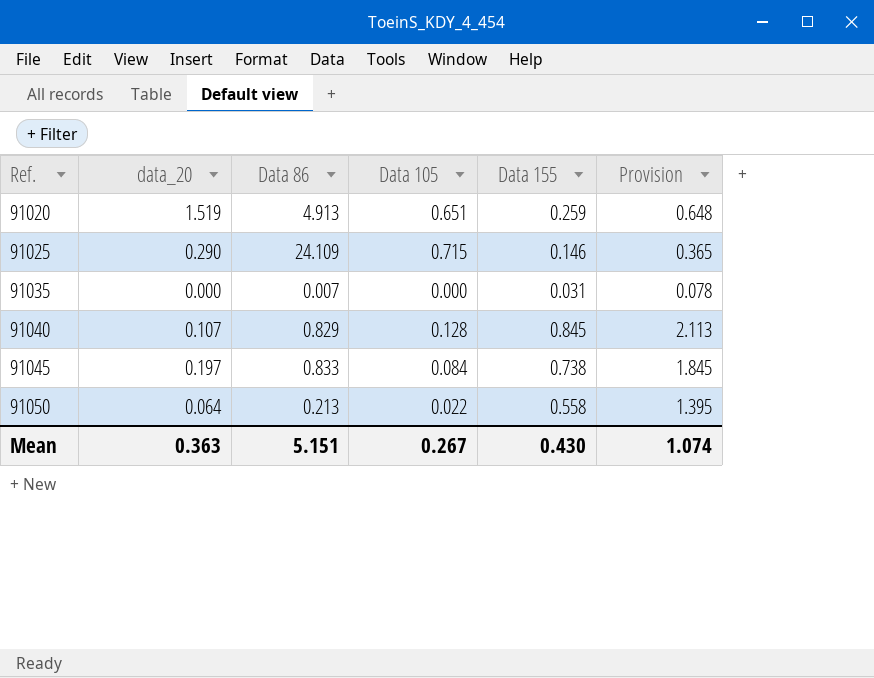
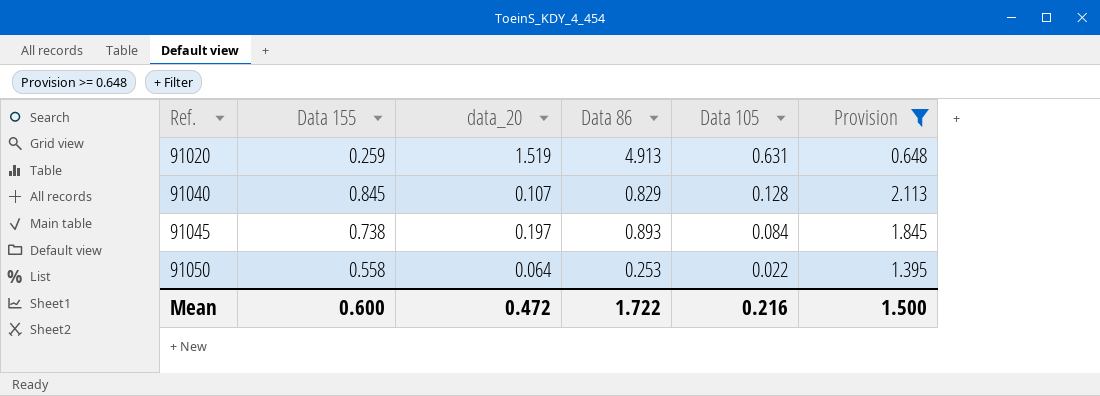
filter: none -> Provision >= 0.648
column Data 155 | position: 5 -> 2
91020 | Data 105: 0.651 -> 0.631
91045 | Data 86: 0.833 -> 0.893
91050 | Data 86: 0.213 -> 0.253
Mean | Data 155: 0.430 -> 0.600
Mean | data_20: 0.363 -> 0.472
Mean | Data 86: 5.151 -> 1.722
Mean | Data 105: 0.267 -> 0.216
Mean | Provision: 1.074 -> 1.500

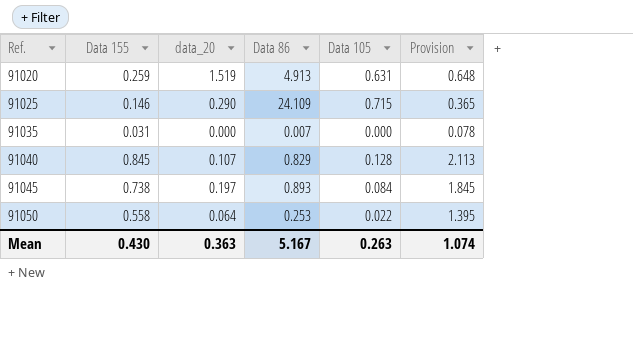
filter: Provision >= 0.648 -> none
Mean | Data 155: 0.600 -> 0.430
Mean | data_20: 0.472 -> 0.363
Mean | Data 86: 1.722 -> 5.167
Mean | Data 105: 0.216 -> 0.263
Mean | Provision: 1.500 -> 1.074

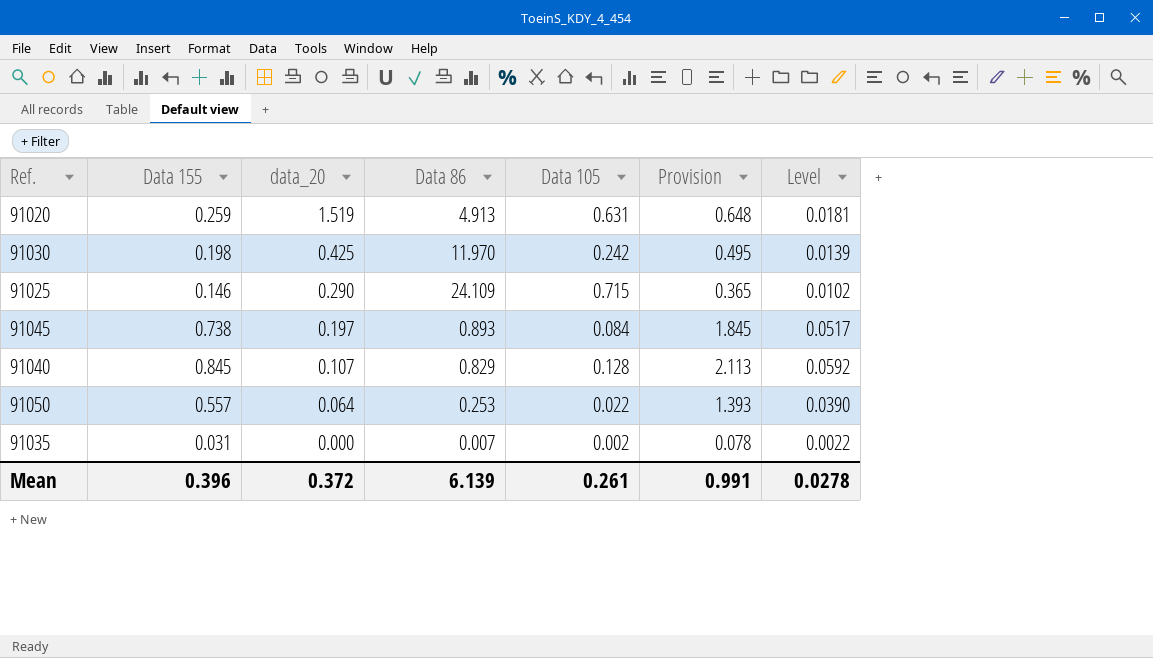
row order: Ref. ascending -> data_20 descending
column Level | formula: none -> [Data 155] * 0.07
row 91030: none -> 0.198 | 0.425 | 11.970 | 0.242 | 0.495 | 0.0139
91050 | Data 155: 0.558 -> 0.557
91050 | Provision: 1.395 -> 1.393
91035 | Data 105: 0.000 -> 0.002
Mean | Data 155: 0.430 -> 0.396
Mean | data_20: 0.363 -> 0.372
Mean | Data 86: 5.167 -> 6.139
Mean | Data 105: 0.263 -> 0.261
Mean | Provision: 1.074 -> 0.991

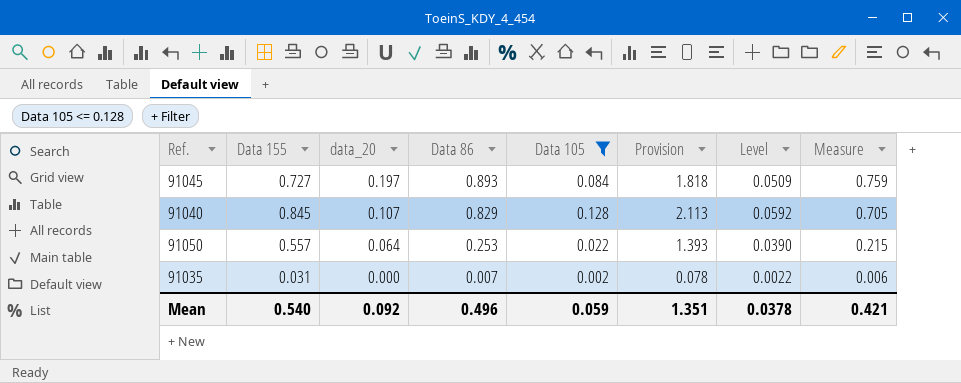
filter: none -> Data 105 <= 0.128
column Measure | formula: none -> [Data 86] * 0.85
91045 | Data 155: 0.738 -> 0.727
91045 | Provision: 1.845 -> 1.818
91045 | Level: 0.0517 -> 0.0509
Mean | Data 155: 0.396 -> 0.540
Mean | data_20: 0.372 -> 0.092
Mean | Data 86: 6.139 -> 0.496
Mean | Data 105: 0.261 -> 0.059
Mean | Provision: 0.991 -> 1.351
Mean | Level: 0.0278 -> 0.0378

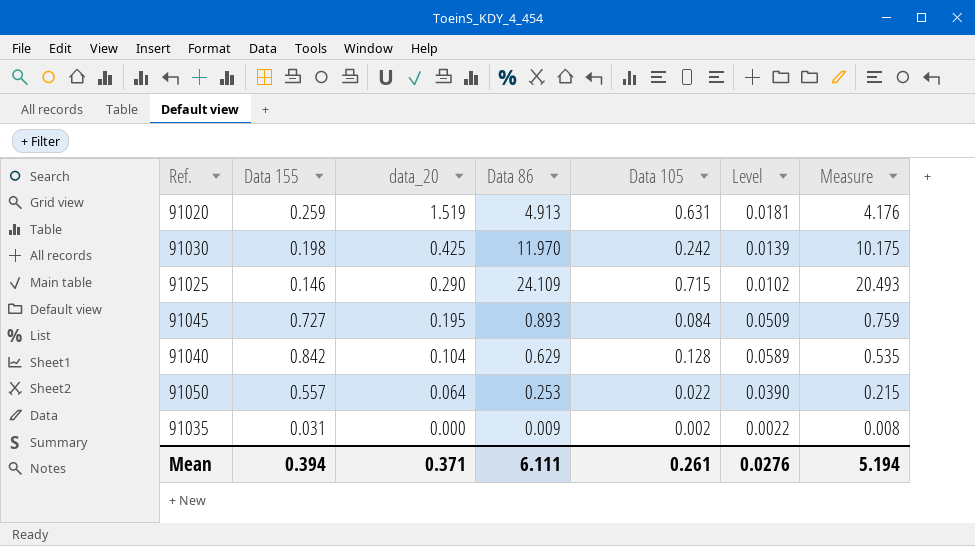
filter: Data 105 <= 0.128 -> none
column Provision | formula: [Data 155] * 2.5 -> none
91045 | data_20: 0.197 -> 0.195
91040 | Data 155: 0.845 -> 0.842
91040 | data_20: 0.107 -> 0.104
91040 | Data 86: 0.829 -> 0.629
91040 | Level: 0.0592 -> 0.0589
91040 | Measure: 0.705 -> 0.535
91035 | Data 86: 0.007 -> 0.009
91035 | Measure: 0.006 -> 0.008
Mean | Data 155: 0.540 -> 0.394
Mean | data_20: 0.092 -> 0.371
Mean | Data 86: 0.496 -> 6.111
Mean | Data 105: 0.059 -> 0.261
Mean | Level: 0.0378 -> 0.0276
Mean | Measure: 0.421 -> 5.194

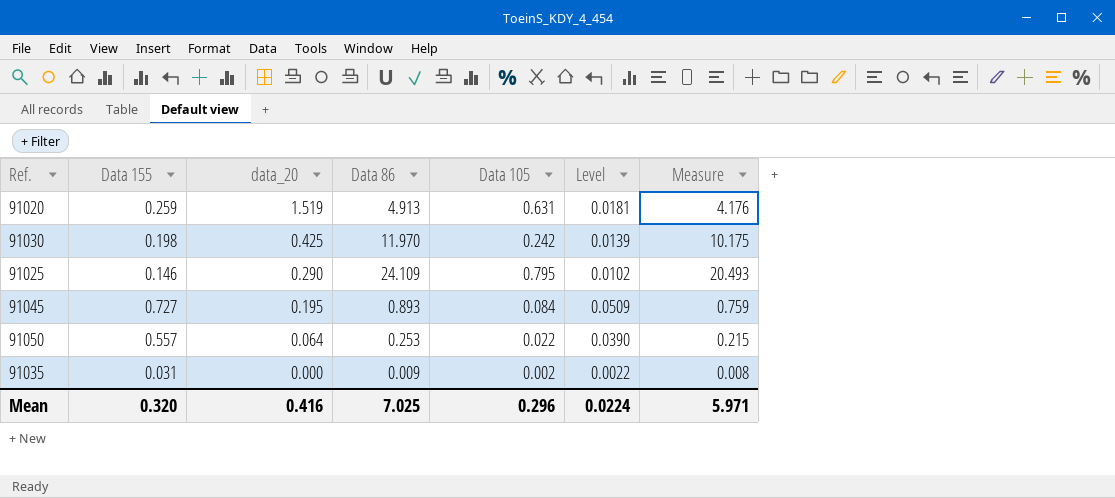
row 91040: 0.842 | 0.104 | 0.629 | 0.128 | 0.0589 | 0.535 -> none
91025 | Data 105: 0.715 -> 0.795
Mean | Data 155: 0.394 -> 0.320
Mean | data_20: 0.371 -> 0.416
Mean | Data 86: 6.111 -> 7.025
Mean | Data 105: 0.261 -> 0.296
Mean | Level: 0.0276 -> 0.0224
Mean | Measure: 5.194 -> 5.971

